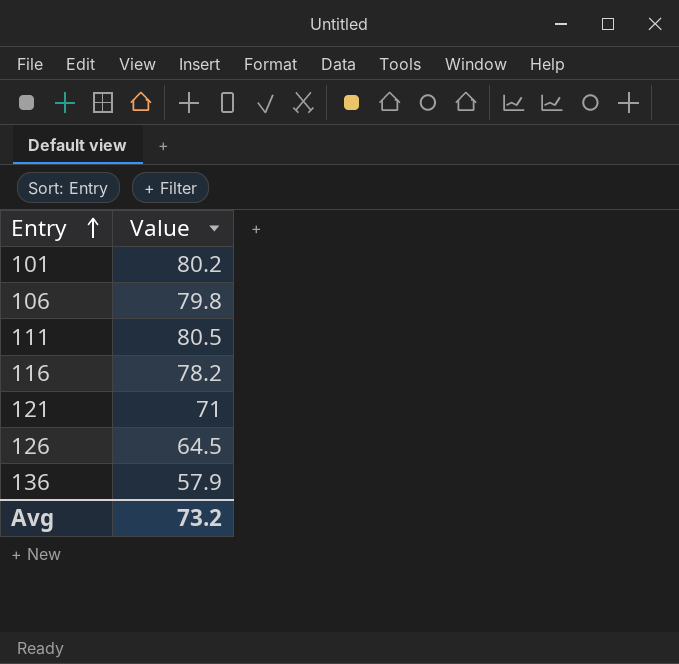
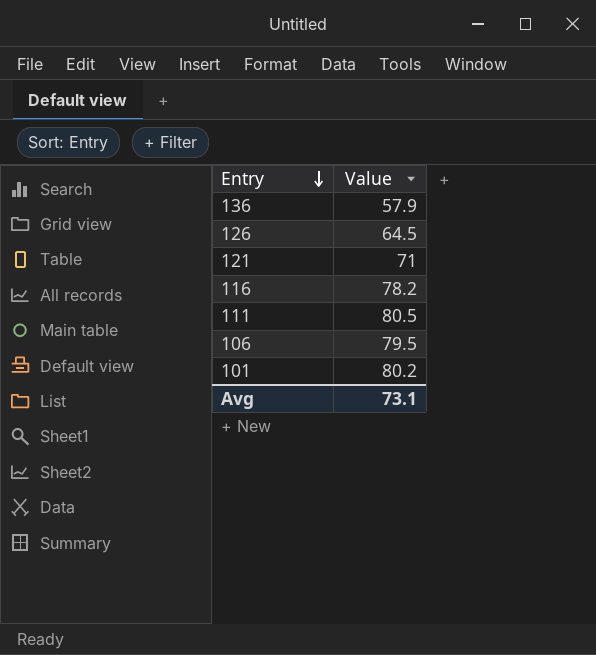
row order: Entry ascending -> Entry descending
106 | Value: 79.8 -> 79.5
Avg | Value: 73.2 -> 73.1

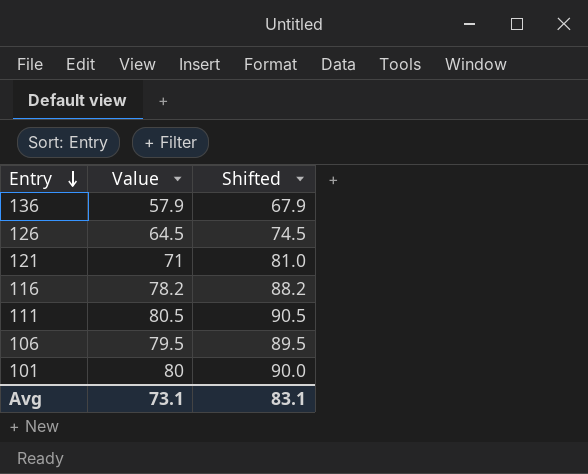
column Shifted | formula: none -> [Value] + 10
101 | Value: 80.2 -> 80

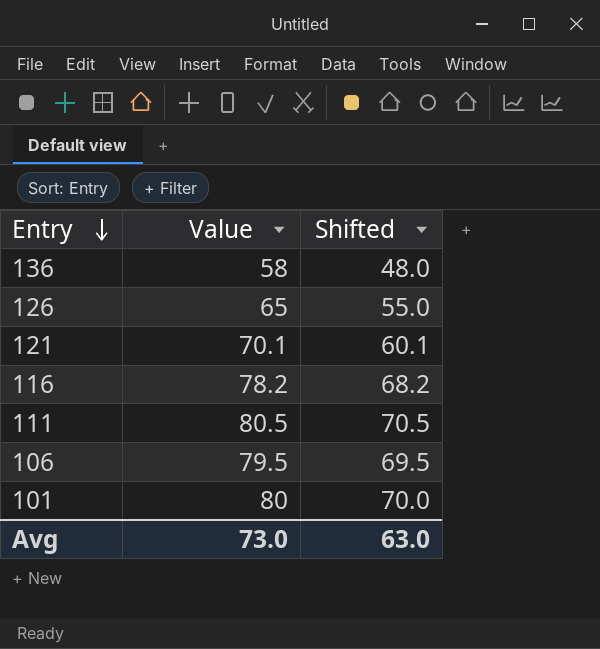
column Shifted | formula: [Value] + 10 -> [Value] - 10
136 | Value: 57.9 -> 58
126 | Value: 64.5 -> 65
121 | Value: 71 -> 70.1
Avg | Value: 73.1 -> 73.0
Avg | Shifted: 83.1 -> 63.0

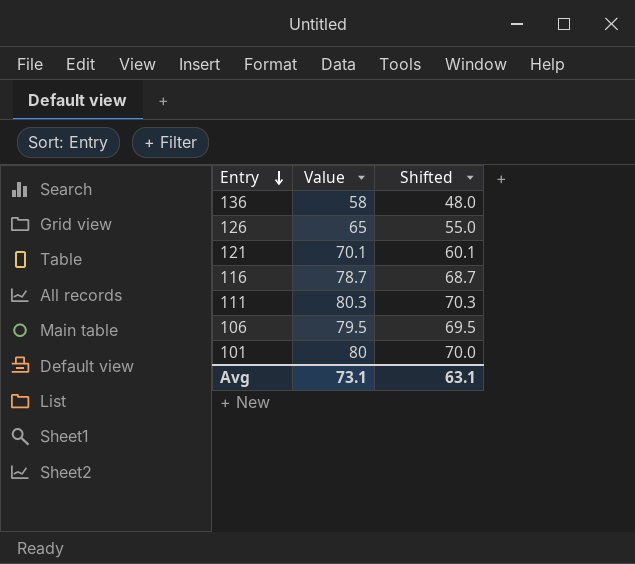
116 | Value: 78.2 -> 78.7
116 | Shifted: 68.2 -> 68.7
111 | Value: 80.5 -> 80.3
111 | Shifted: 70.5 -> 70.3
Avg | Value: 73.0 -> 73.1
Avg | Shifted: 63.0 -> 63.1

